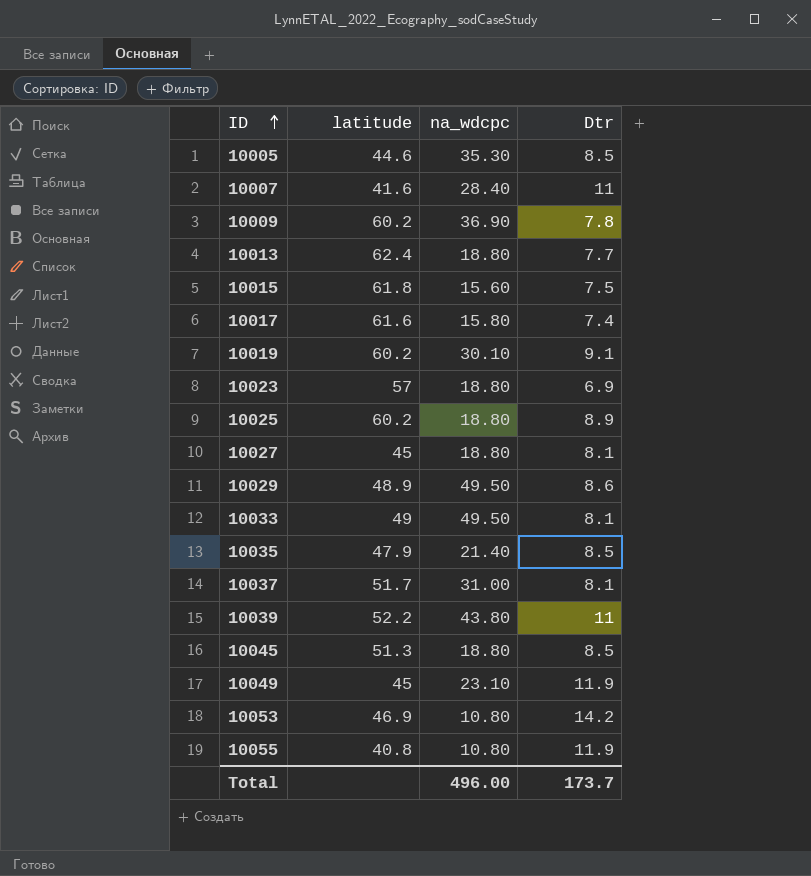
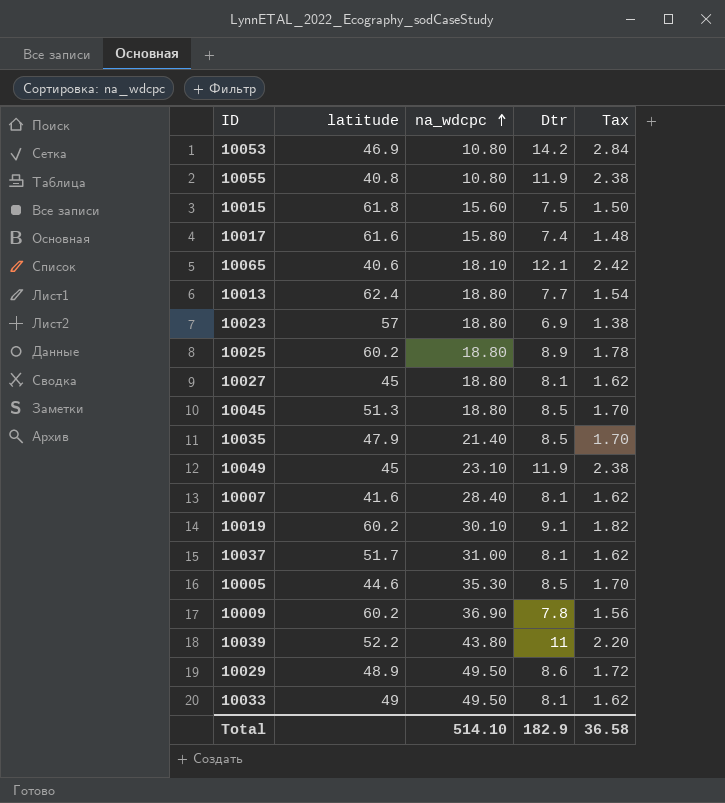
row order: ID ascending -> na_wdcpc ascending
column Tax | formula: none -> [Dtr] * 0.2
row 10065: none -> 40.6 | 18.10 | 12.1 | 2.42
10007 | Dtr: 11 -> 8.1
Total | na_wdcpc: 496.00 -> 514.10
Total | Dtr: 173.7 -> 182.9

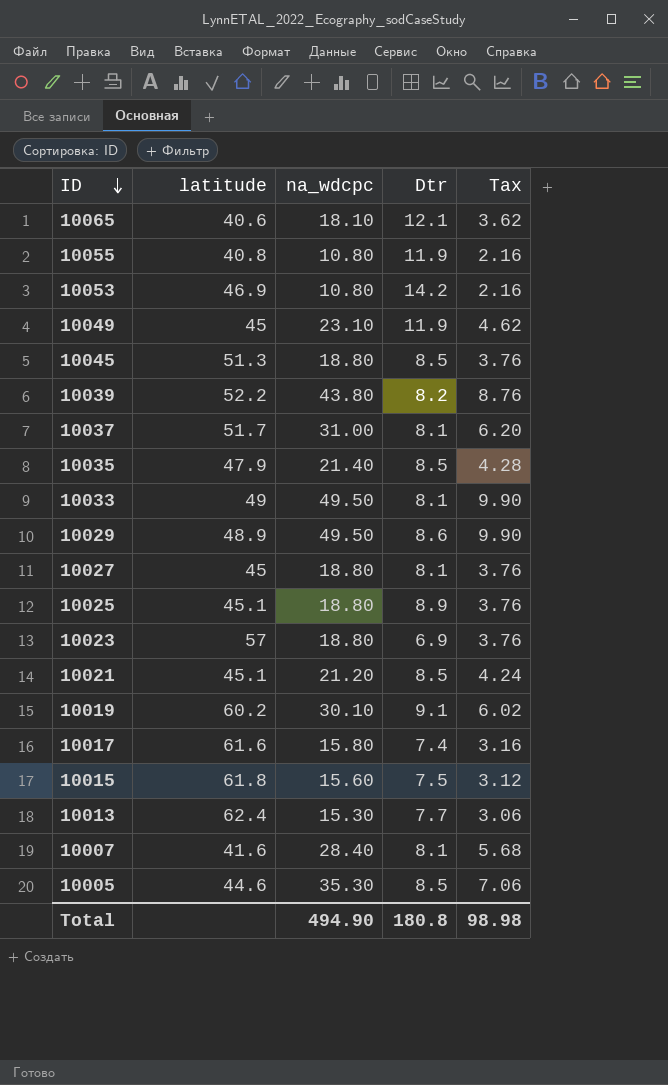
row order: na_wdcpc ascending -> ID descending
column Tax | formula: [Dtr] * 0.2 -> [na_wdcpc] * 0.2
row 10009: 60.2 | 36.90 | 7.8 | 1.56 -> none
10039 | Dtr: 11 -> 8.2
10025 | latitude: 60.2 -> 45.1
row 10021: none -> 45.1 | 21.20 | 8.5 | 4.24
10013 | na_wdcpc: 18.80 -> 15.30
Total | na_wdcpc: 514.10 -> 494.90
Total | Dtr: 182.9 -> 180.8
Total | Tax: 36.58 -> 98.98

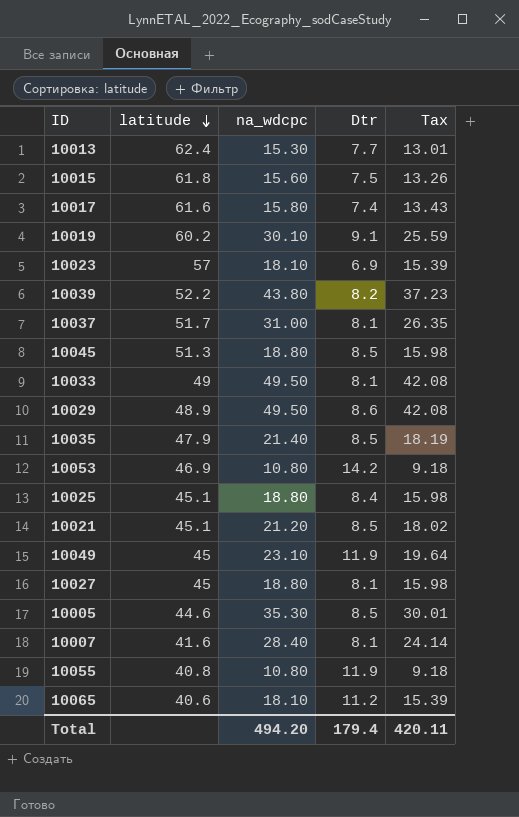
row order: ID descending -> latitude descending
column Tax | formula: [na_wdcpc] * 0.2 -> [na_wdcpc] * 0.85
10023 | na_wdcpc: 18.80 -> 18.10
10025 | Dtr: 8.9 -> 8.4
10065 | Dtr: 12.1 -> 11.2
Total | na_wdcpc: 494.90 -> 494.20
Total | Dtr: 180.8 -> 179.4
Total | Tax: 98.98 -> 420.11

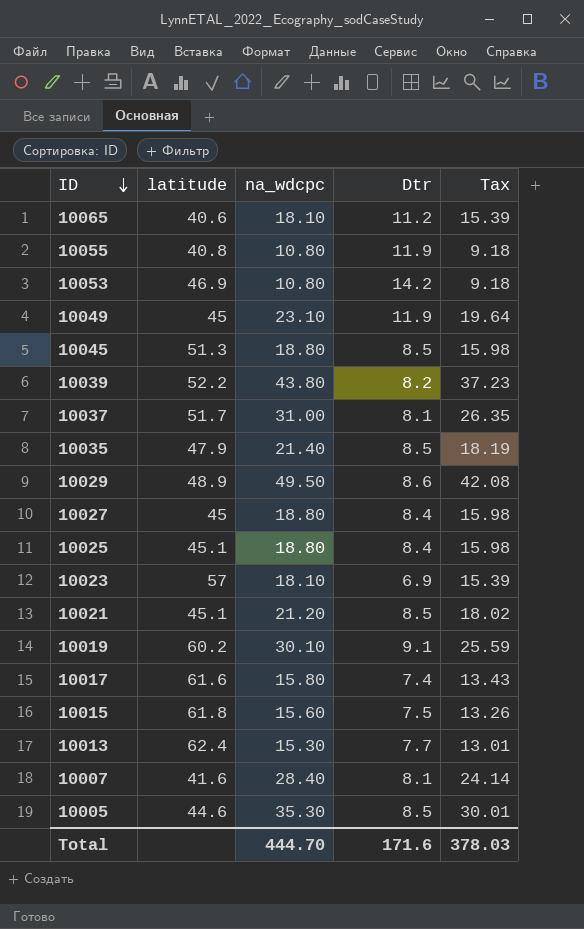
row order: latitude descending -> ID descending
row 10033: 49 | 49.50 | 8.1 | 42.08 -> none
10027 | Dtr: 8.1 -> 8.4
Total | na_wdcpc: 494.20 -> 444.70
Total | Dtr: 179.4 -> 171.6
Total | Tax: 420.11 -> 378.03

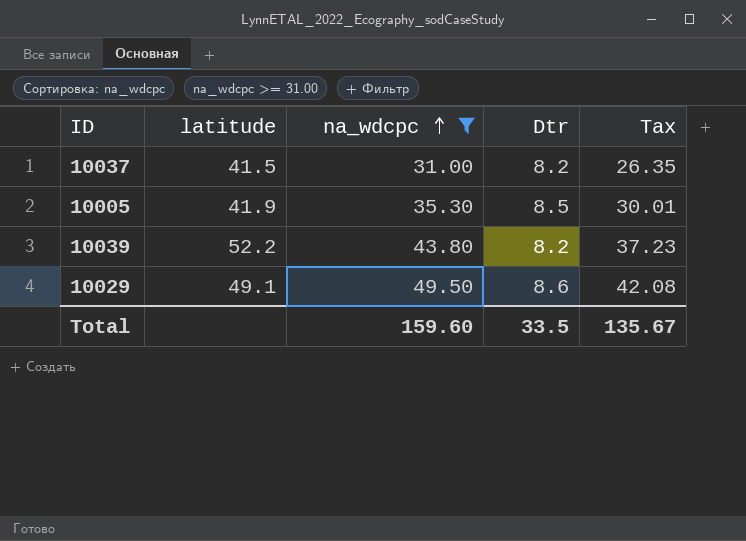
filter: none -> na_wdcpc >= 31.00
row order: ID descending -> na_wdcpc ascending
10037 | latitude: 51.7 -> 41.5
10037 | Dtr: 8.1 -> 8.2
10005 | latitude: 44.6 -> 41.9
10029 | latitude: 48.9 -> 49.1
Total | na_wdcpc: 444.70 -> 159.60
Total | Dtr: 171.6 -> 33.5
Total | Tax: 378.03 -> 135.67

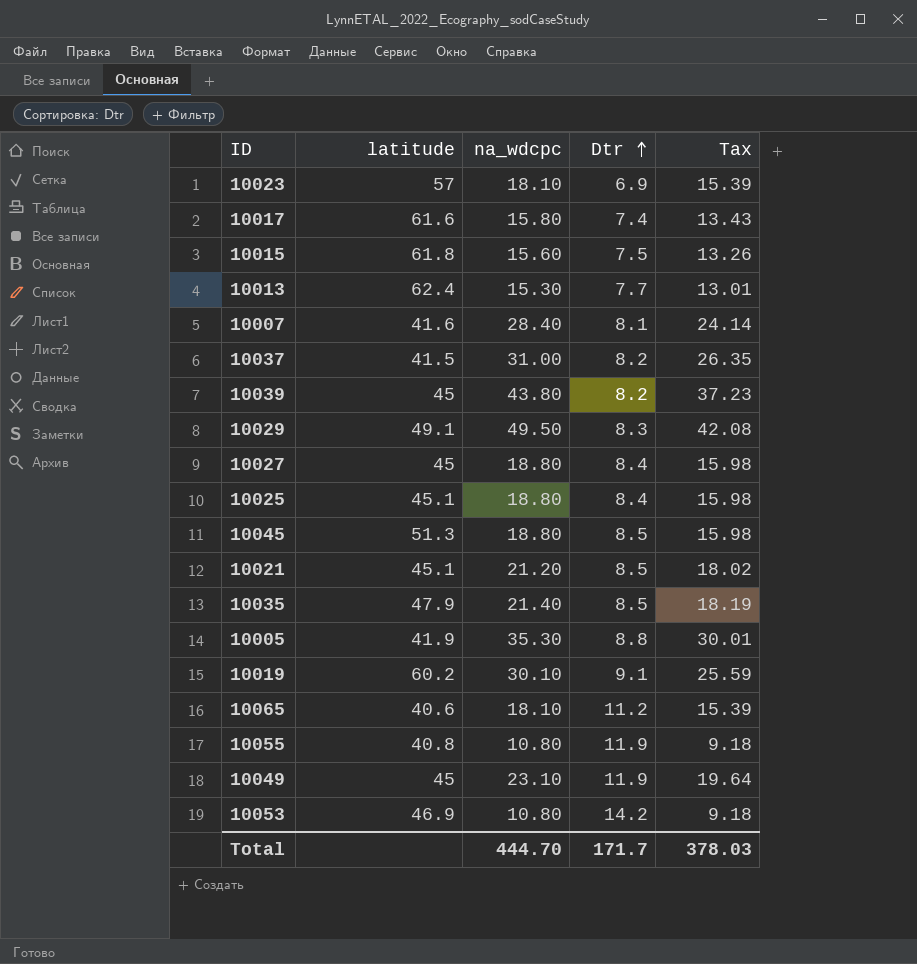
filter: na_wdcpc >= 31.00 -> none
row order: na_wdcpc ascending -> Dtr ascending
10039 | latitude: 52.2 -> 45
10029 | Dtr: 8.6 -> 8.3
10005 | Dtr: 8.5 -> 8.8
Total | na_wdcpc: 159.60 -> 444.70
Total | Dtr: 33.5 -> 171.7
Total | Tax: 135.67 -> 378.03

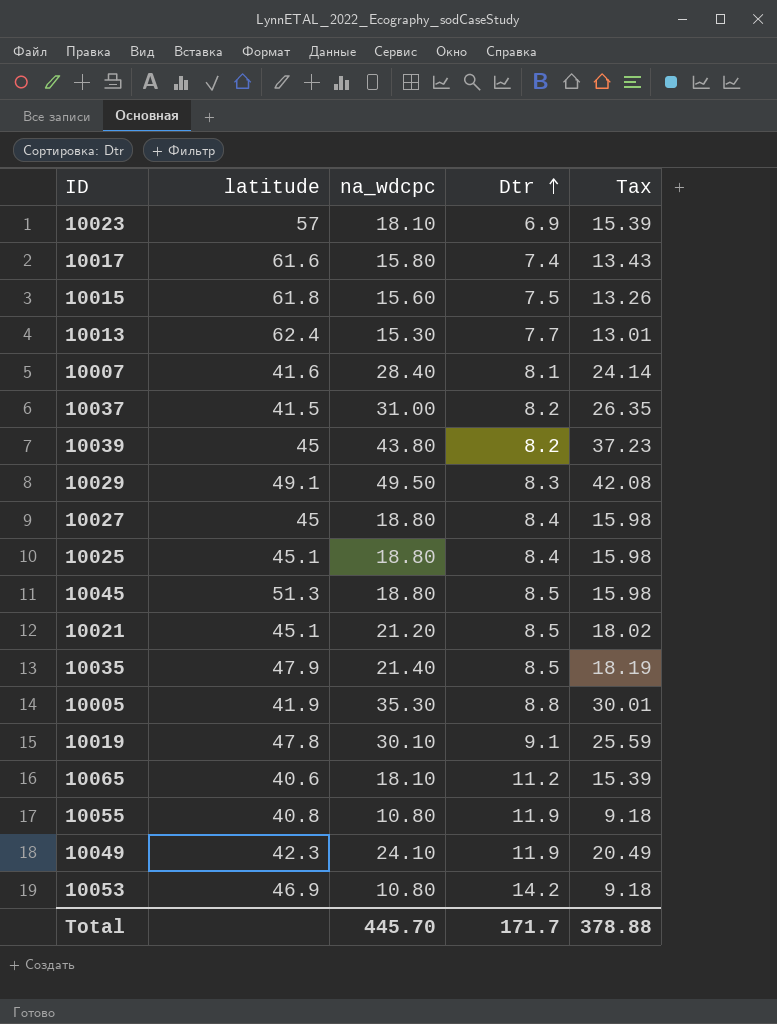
10019 | latitude: 60.2 -> 47.8
10049 | latitude: 45 -> 42.3
10049 | na_wdcpc: 23.10 -> 24.10
10049 | Tax: 19.64 -> 20.49
Total | na_wdcpc: 444.70 -> 445.70
Total | Tax: 378.03 -> 378.88

